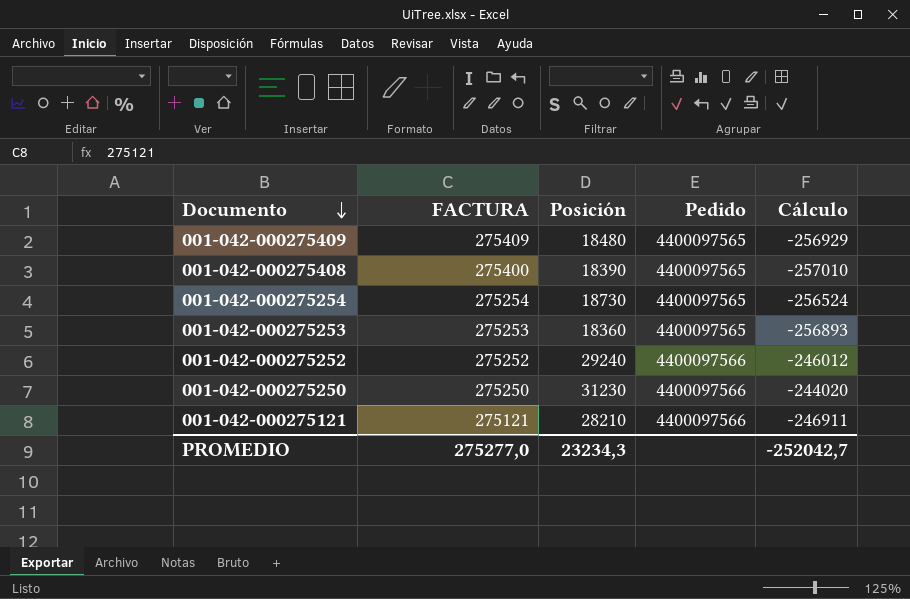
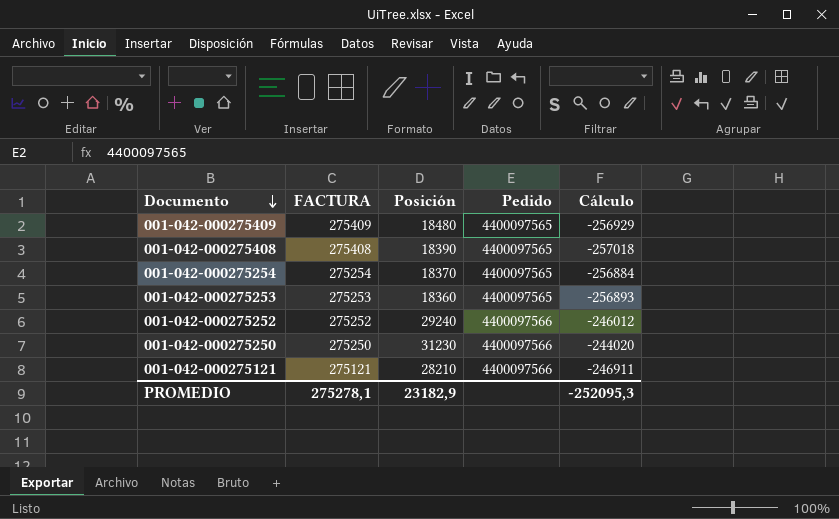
001-042-000275408 | FACTURA: 275400 -> 275408
001-042-000275408 | Cálculo: -257010 -> -257018
001-042-000275254 | Posición: 18730 -> 18370
001-042-000275254 | Cálculo: -256524 -> -256884
PROMEDIO | FACTURA: 275277,0 -> 275278,1
PROMEDIO | Posición: 23234,3 -> 23182,9
PROMEDIO | Cálculo: -252042,7 -> -252095,3

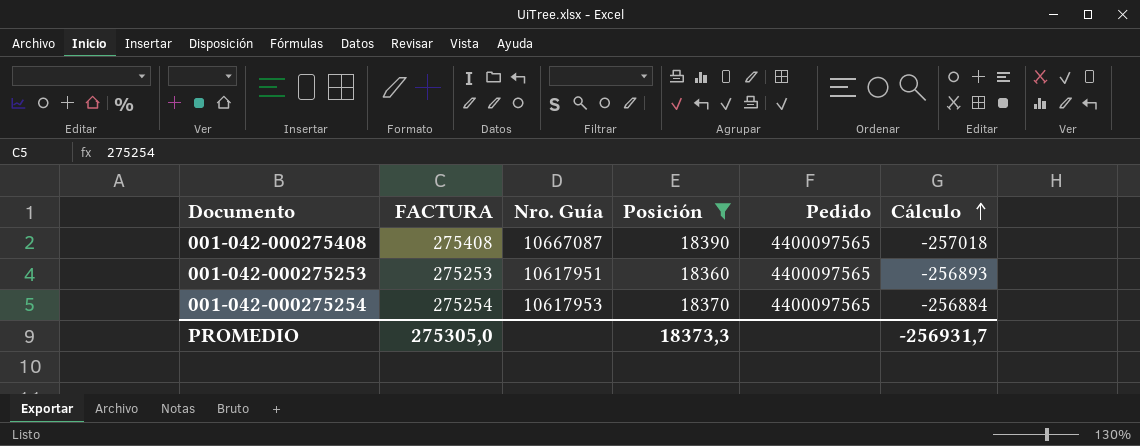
filter: none -> Posición <= 18390
row order: Documento descending -> Cálculo ascending
column Nro. Guía | position: none -> 3
PROMEDIO | FACTURA: 275278,1 -> 275305,0
PROMEDIO | Posición: 23182,9 -> 18373,3
PROMEDIO | Cálculo: -252095,3 -> -256931,7

